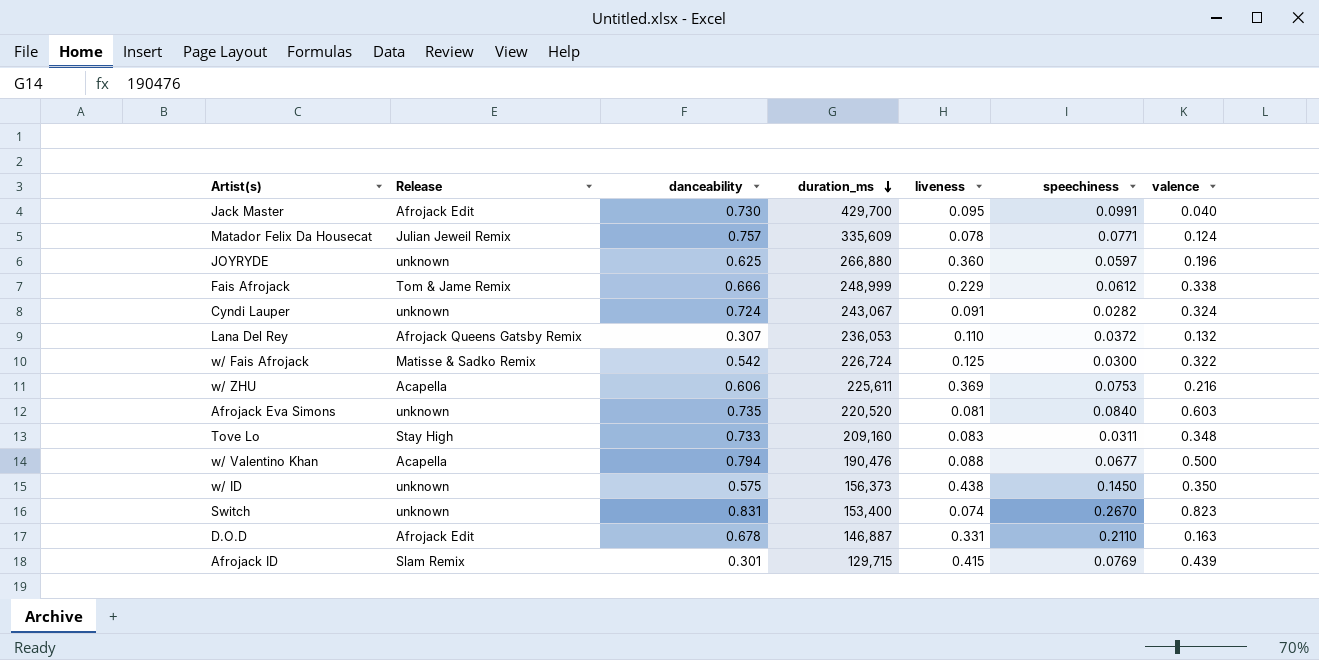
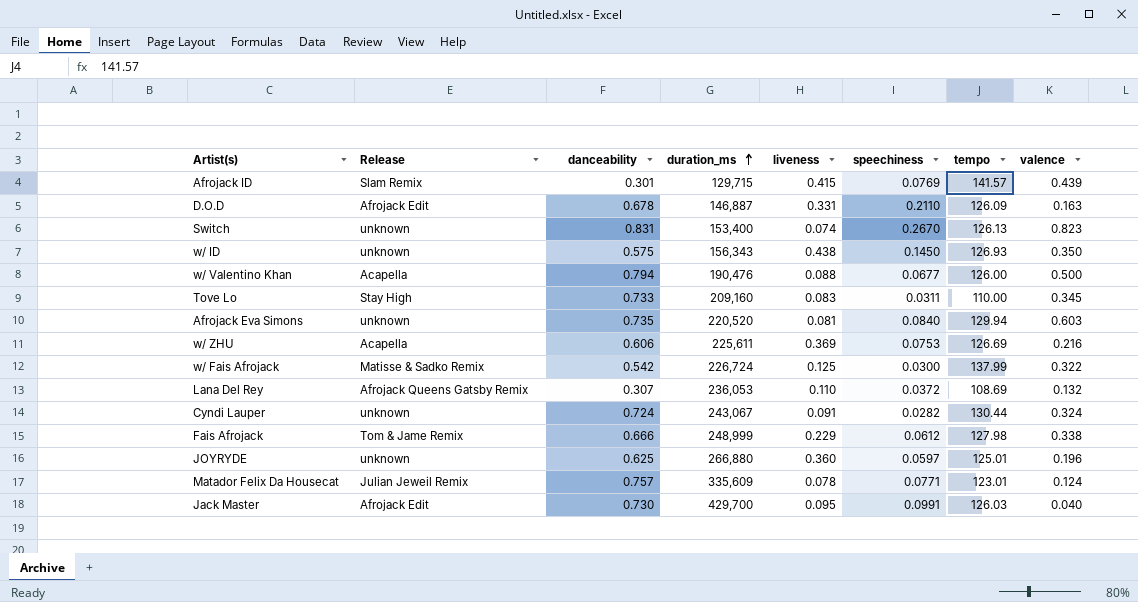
row order: duration_ms descending -> duration_ms ascending
column tempo | position: none -> 7
w/ ID | duration_ms: 156,373 -> 156,343
Tove Lo | valence: 0.348 -> 0.345

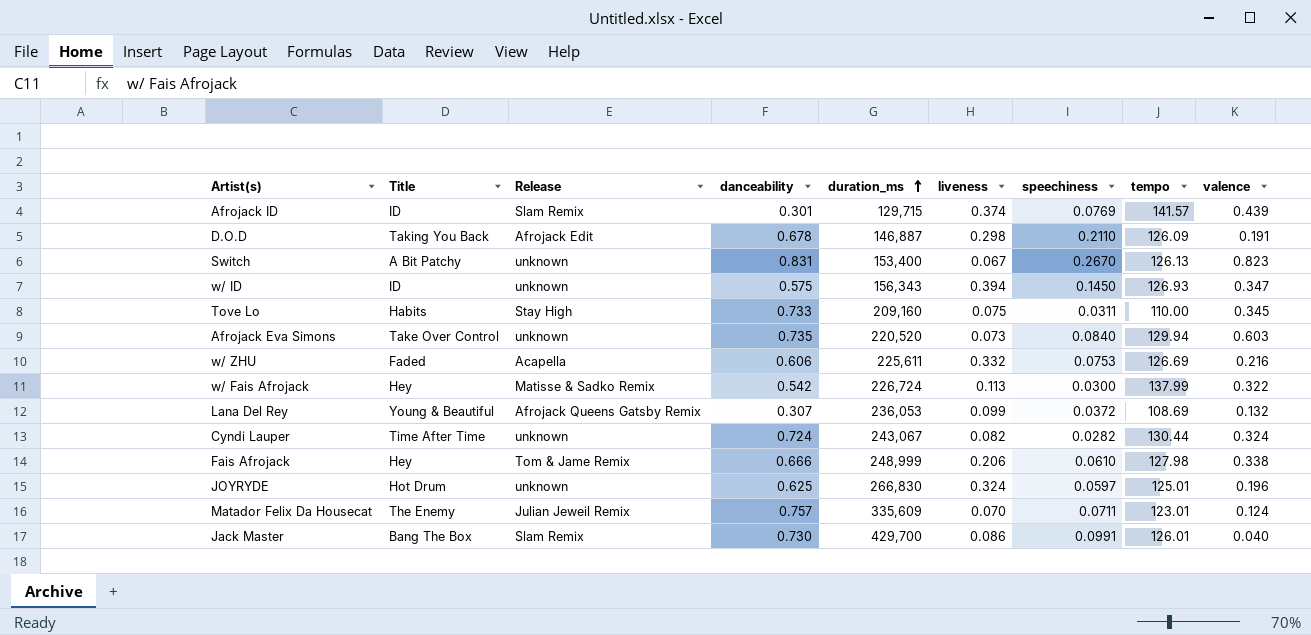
column Title | position: none -> 2
row w/ Valentino Khan: Acapella | 0.794 | 190,476 | 0.088 | 0.0677 | 126.00 | 0.500 -> none
Afrojack ID | liveness: 0.415 -> 0.374
D.O.D | liveness: 0.331 -> 0.298
D.O.D | valence: 0.163 -> 0.191
Switch | liveness: 0.074 -> 0.067
w/ ID | liveness: 0.438 -> 0.394
w/ ID | valence: 0.350 -> 0.347
Tove Lo | liveness: 0.083 -> 0.075
Afrojack Eva Simons | liveness: 0.081 -> 0.073
w/ ZHU | liveness: 0.369 -> 0.332
w/ Fais Afrojack | liveness: 0.125 -> 0.113
Lana Del Rey | liveness: 0.110 -> 0.099
Cyndi Lauper | liveness: 0.091 -> 0.082
Fais Afrojack | liveness: 0.229 -> 0.206
Fais Afrojack | speechiness: 0.0612 -> 0.0610
JOYRYDE | duration_ms: 266,880 -> 266,830
JOYRYDE | liveness: 0.360 -> 0.324
Matador Felix Da Housecat | liveness: 0.078 -> 0.070
Matador Felix Da Housecat | speechiness: 0.0771 -> 0.0711
Jack Master | Release: Afrojack Edit -> Slam Remix
Jack Master | liveness: 0.095 -> 0.086
Jack Master | tempo: 126.03 -> 126.01

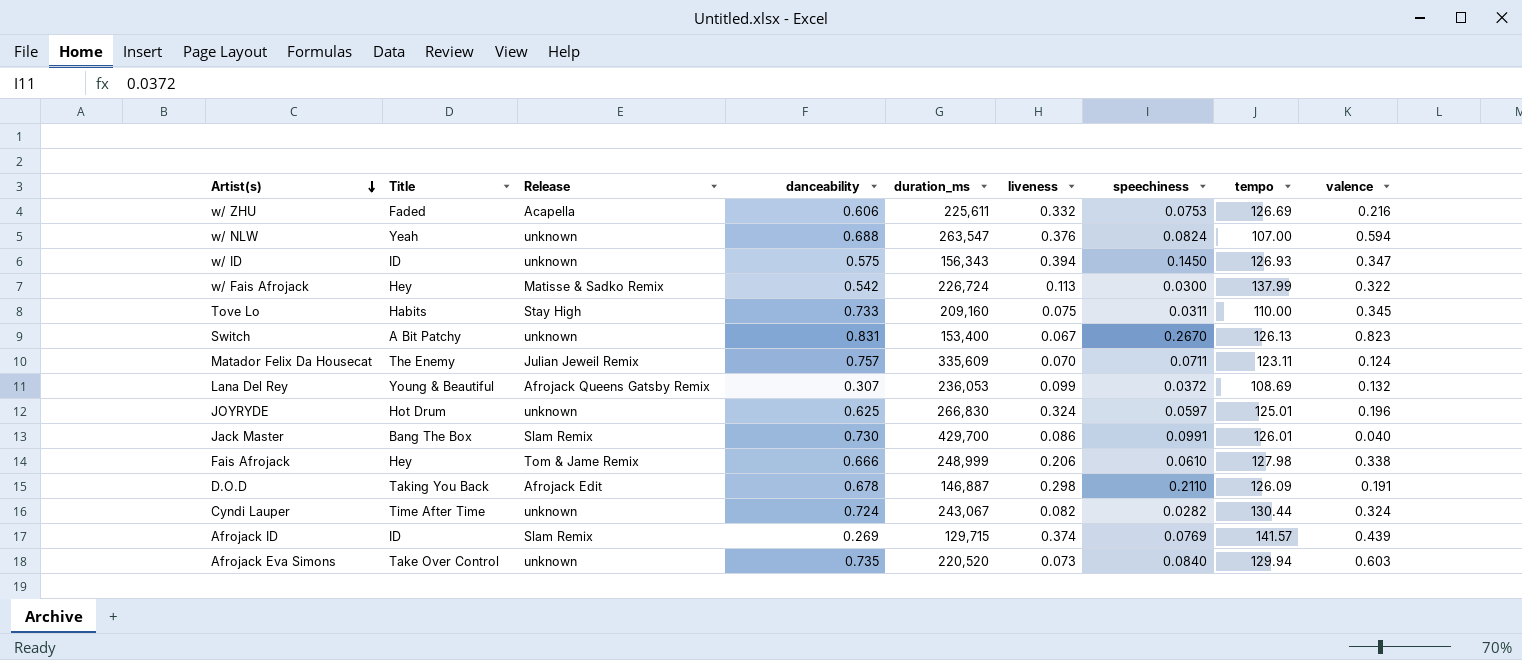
row order: duration_ms ascending -> Artist(s) descending
row w/ NLW: none -> Yeah | unknown | 0.688 | 263,547 | 0.376 | 0.0824 | 107.00 | 0.594
Matador Felix Da Housecat | tempo: 123.01 -> 123.11
Afrojack ID | danceability: 0.301 -> 0.269

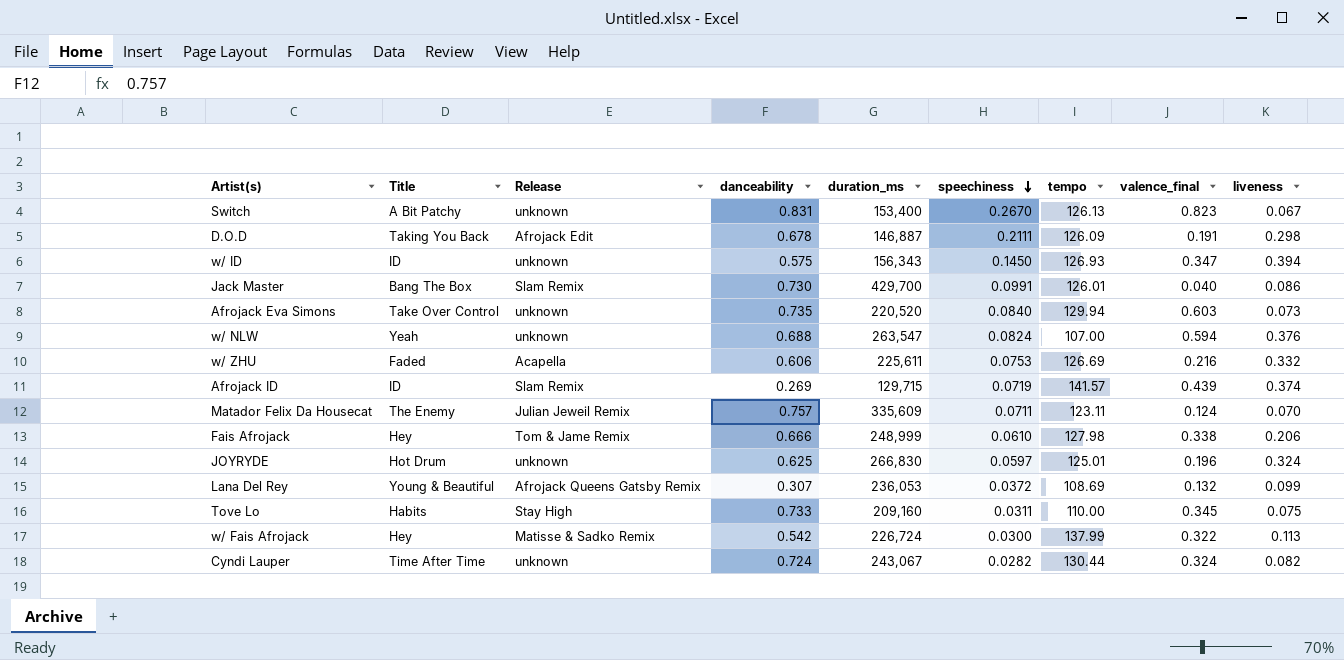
row order: Artist(s) descending -> speechiness descending
column name: valence -> valence_final
column liveness | position: 6 -> 9
D.O.D | speechiness: 0.2110 -> 0.2111
Afrojack ID | speechiness: 0.0769 -> 0.0719

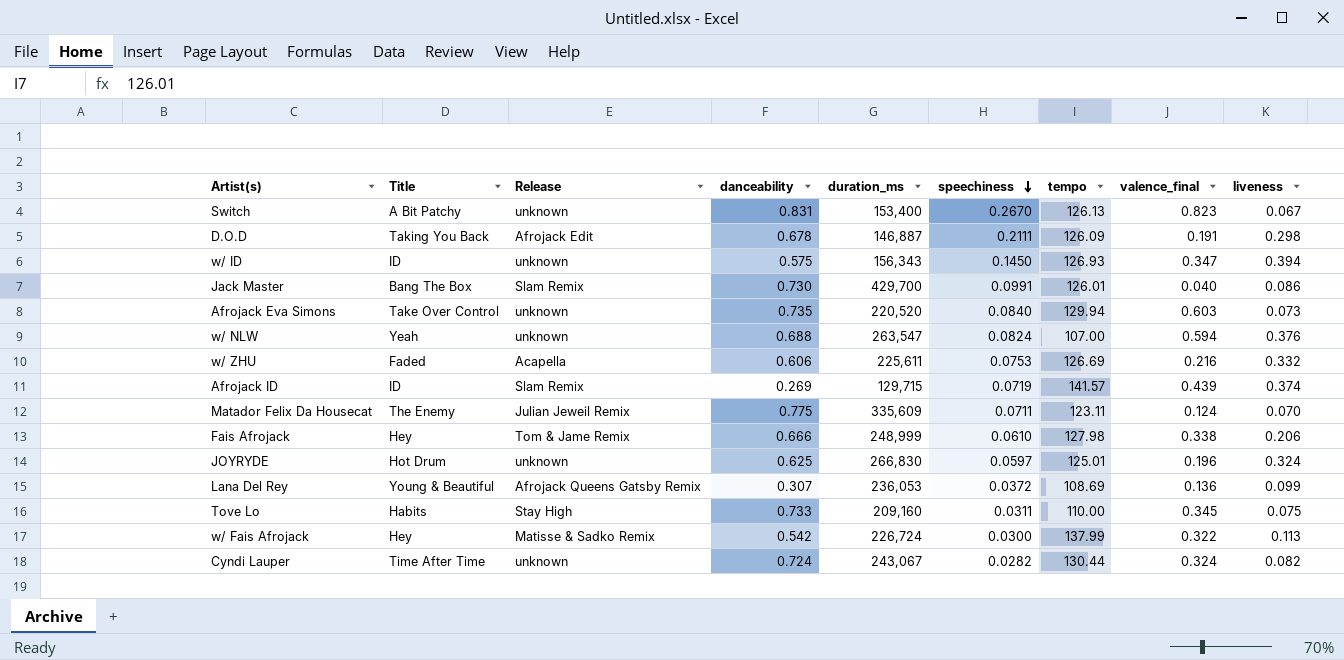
Matador Felix Da Housecat | danceability: 0.757 -> 0.775
Lana Del Rey | valence_final: 0.132 -> 0.136

